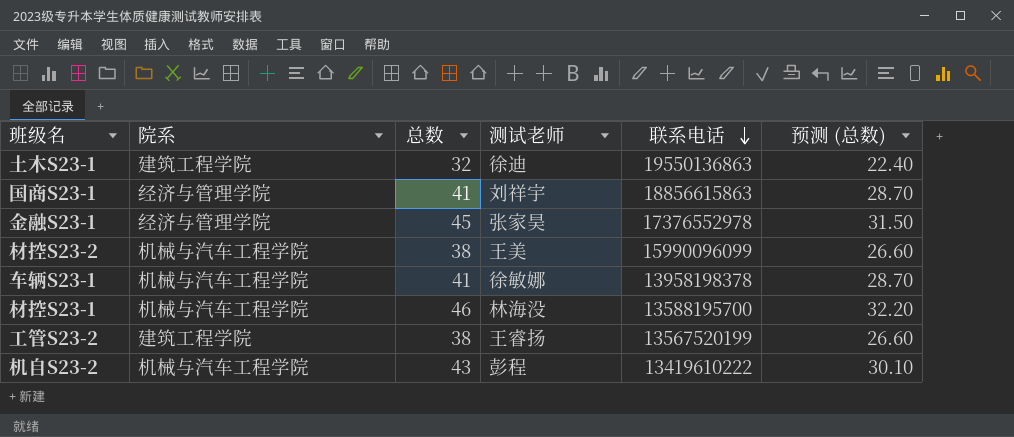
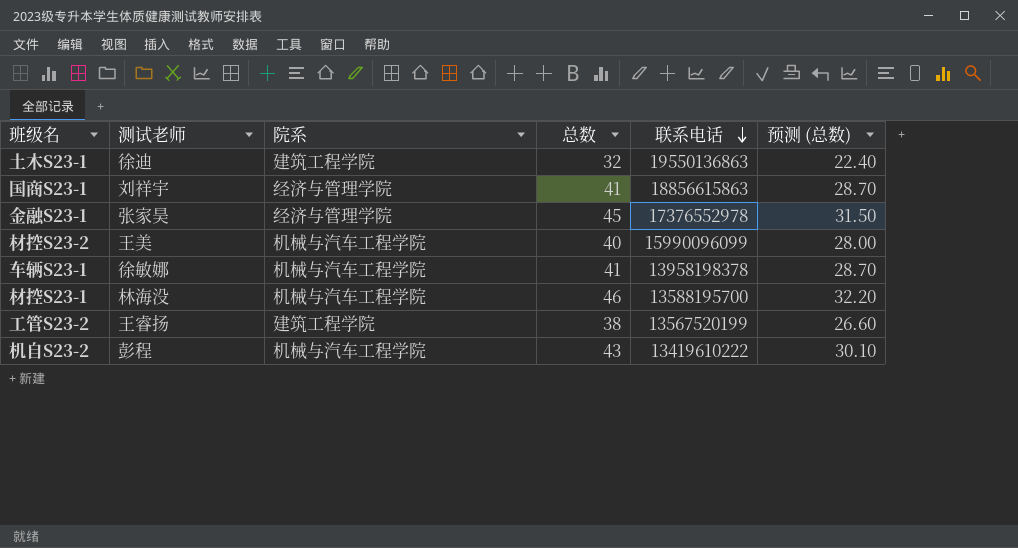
column 测试老师 | position: 4 -> 2
材控S23-2 | 总数: 38 -> 40
材控S23-2 | 预测 (总数): 26.60 -> 28.00

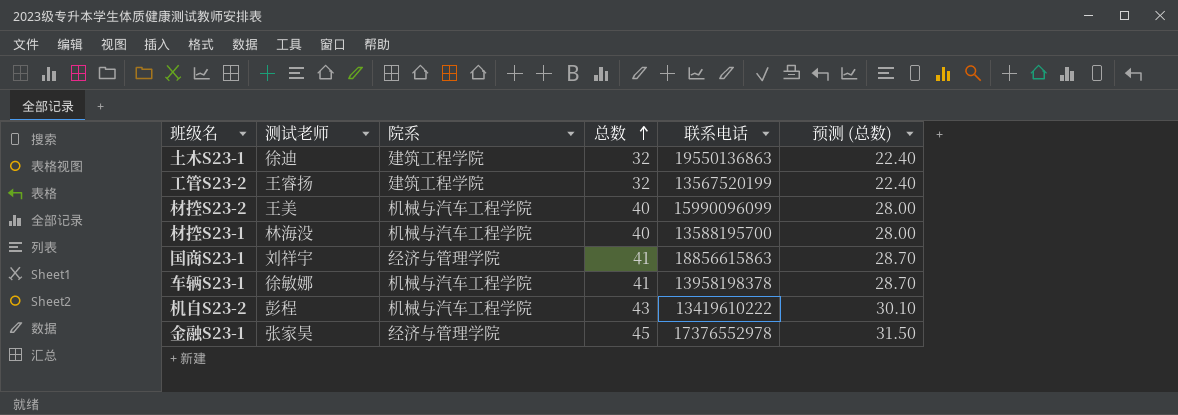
row order: 联系电话 descending -> 总数 ascending
工管S23-2 | 总数: 38 -> 32
工管S23-2 | 预测 (总数): 26.60 -> 22.40
材控S23-1 | 总数: 46 -> 40
材控S23-1 | 预测 (总数): 32.20 -> 28.00

